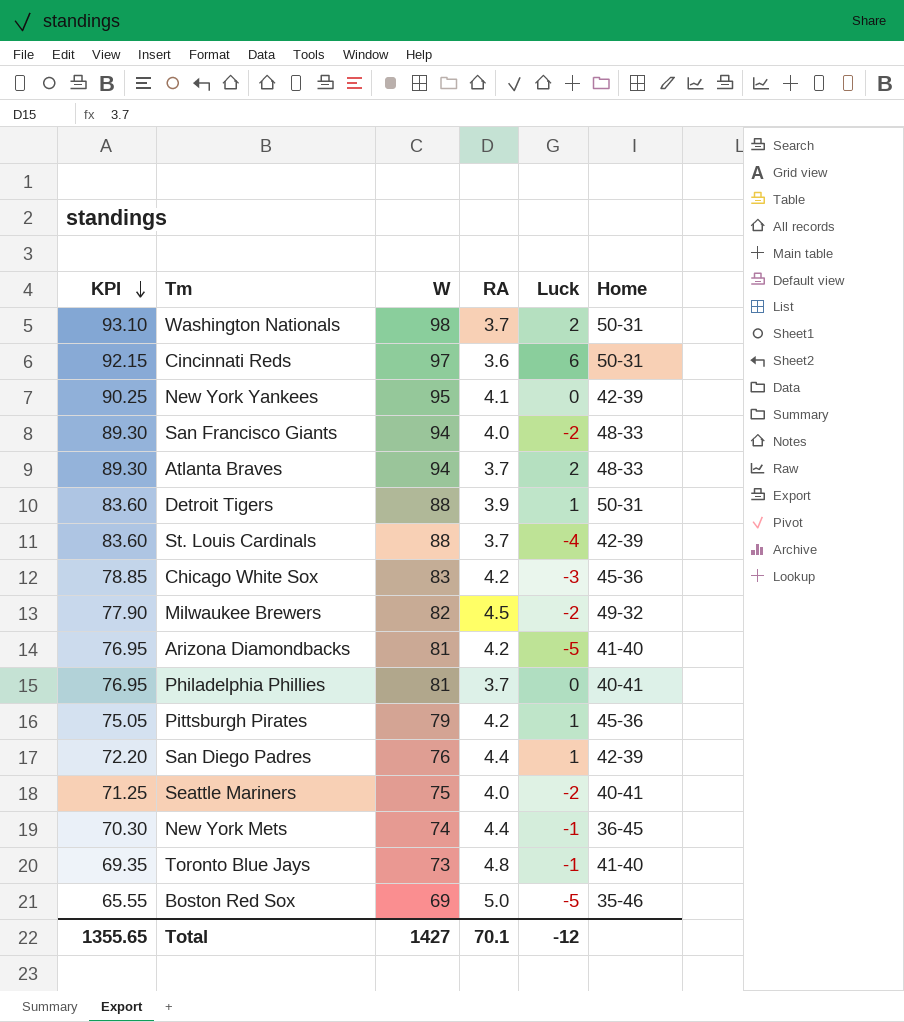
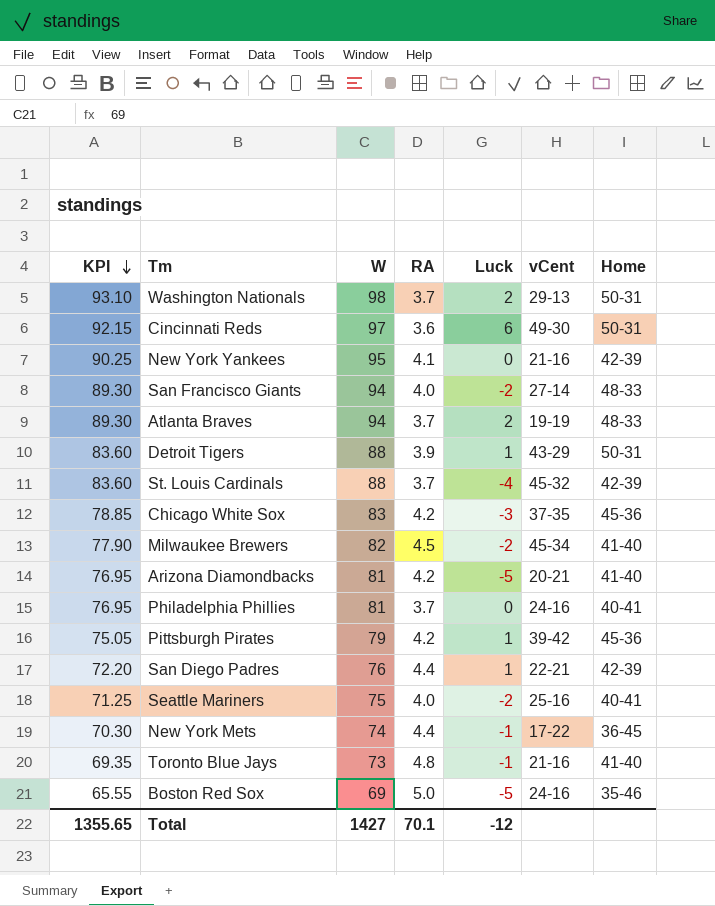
column vCent | position: none -> 6
Milwaukee Brewers | Home: 49-32 -> 41-40

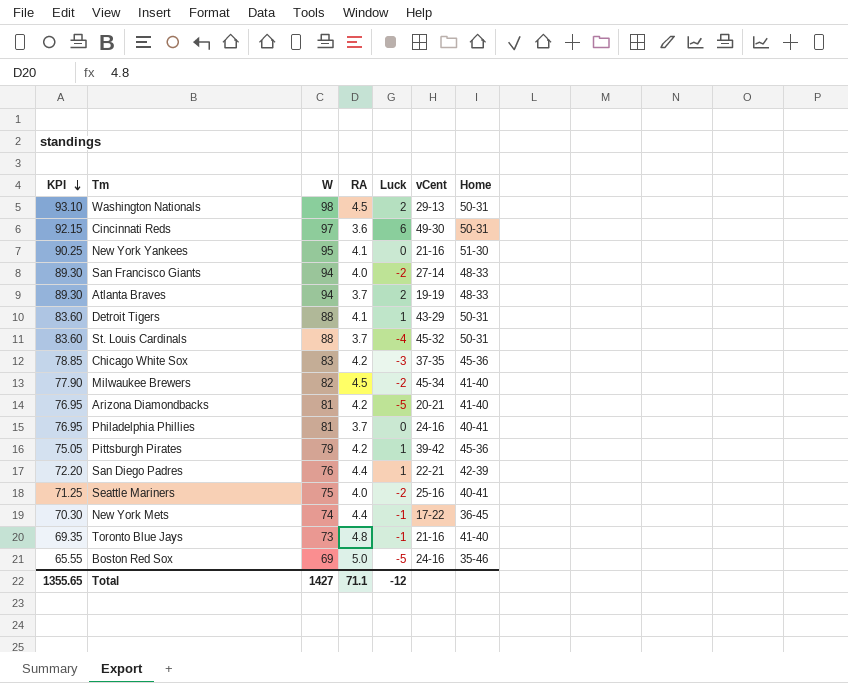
Washington Nationals | RA: 3.7 -> 4.5
New York Yankees | Home: 42-39 -> 51-30
Detroit Tigers | RA: 3.9 -> 4.1
St. Louis Cardinals | Home: 42-39 -> 50-31
Total | RA: 70.1 -> 71.1

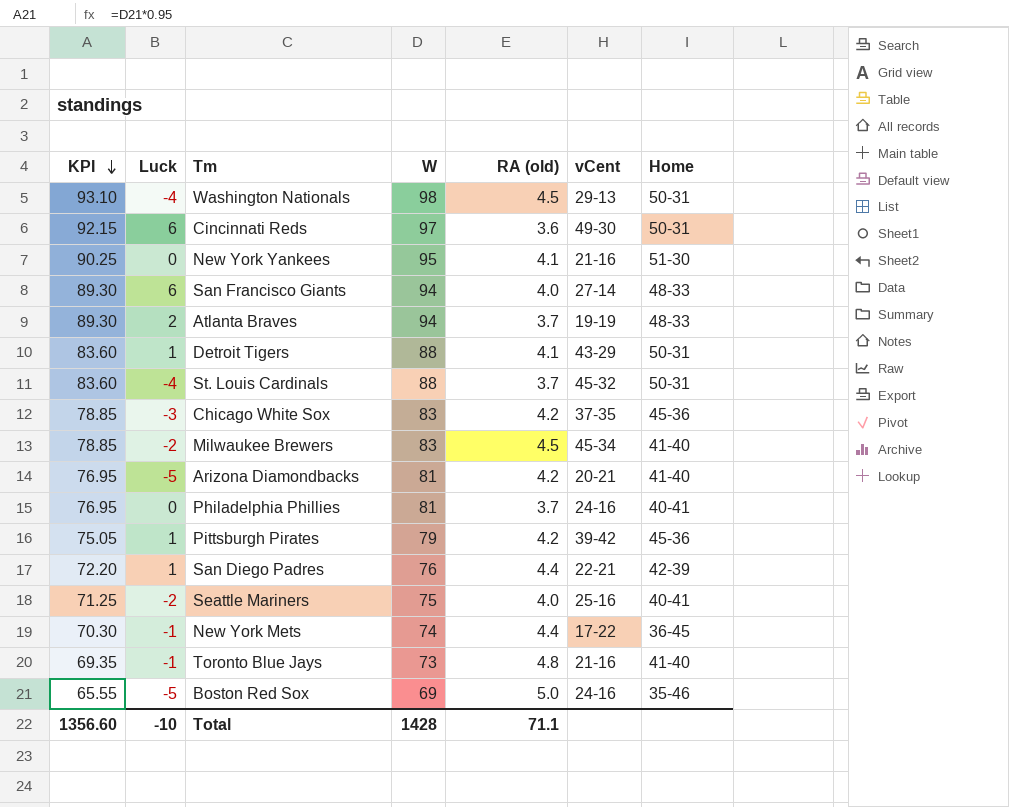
column Luck | position: 5 -> 2
column name: RA -> RA (old)
Washington Nationals | Luck: 2 -> -4
San Francisco Giants | Luck: -2 -> 6
Milwaukee Brewers | KPI: 77.90 -> 78.85
Milwaukee Brewers | W: 82 -> 83
Total | KPI: 1355.65 -> 1356.60
Total | Luck: -12 -> -10
Total | W: 1427 -> 1428

